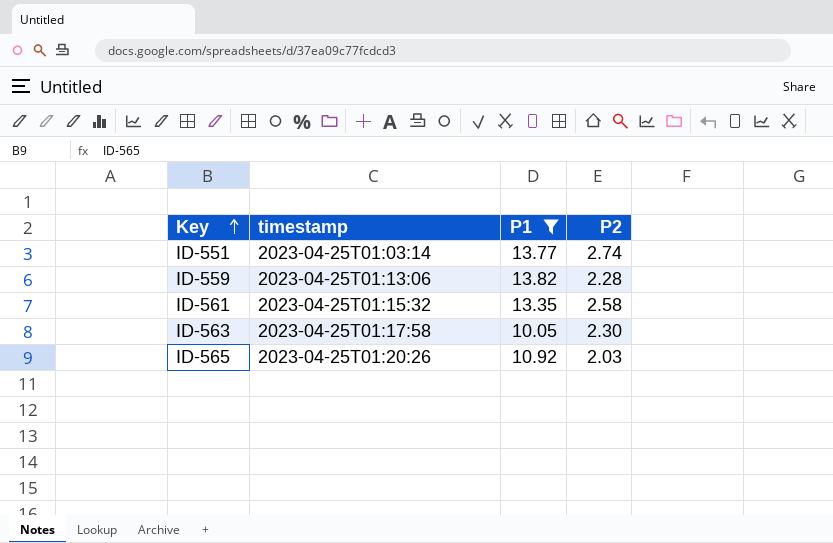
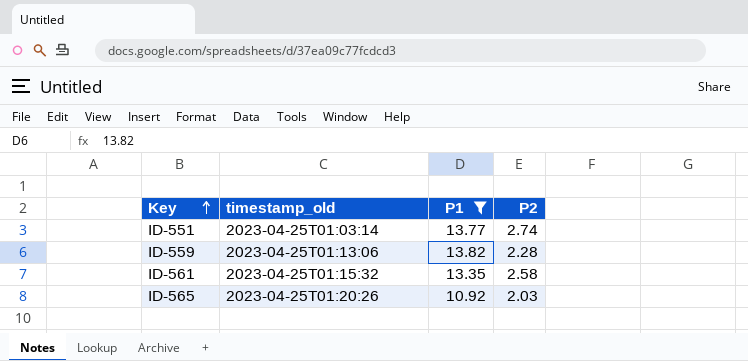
column name: timestamp -> timestamp_old
row ID-563: 2023-04-25T01:17:58 | 10.05 | 2.30 -> none

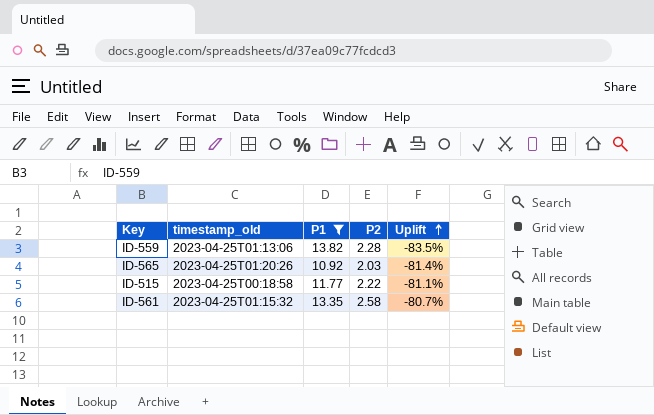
row order: Key ascending -> Uplift ascending
column Uplift | formula: none -> ([P2] - [P1]) / [P1]
row ID-551: 2023-04-25T01:03:14 | 13.77 | 2.74 -> none
row ID-515: none -> 2023-04-25T00:18:58 | 11.77 | 2.22 | -81.1%

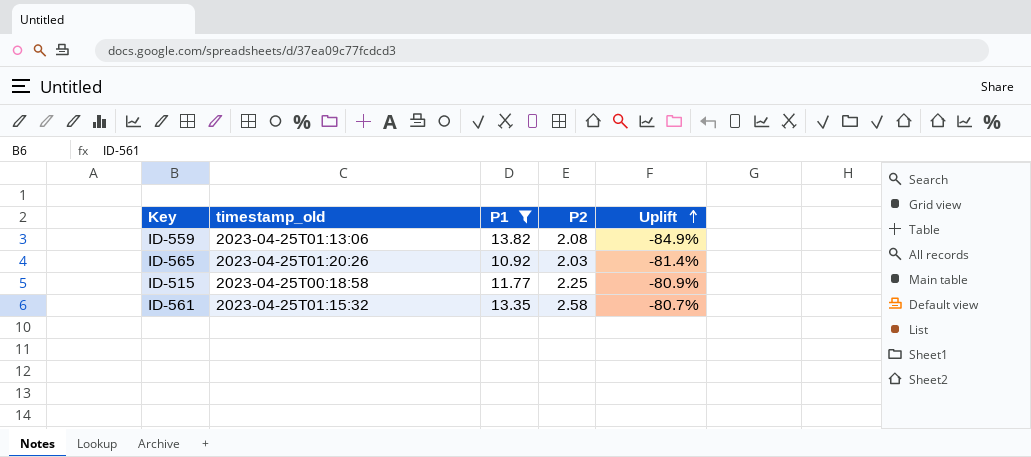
ID-559 | P2: 2.28 -> 2.08
ID-559 | Uplift: -83.5% -> -84.9%
ID-515 | P2: 2.22 -> 2.25
ID-515 | Uplift: -81.1% -> -80.9%

